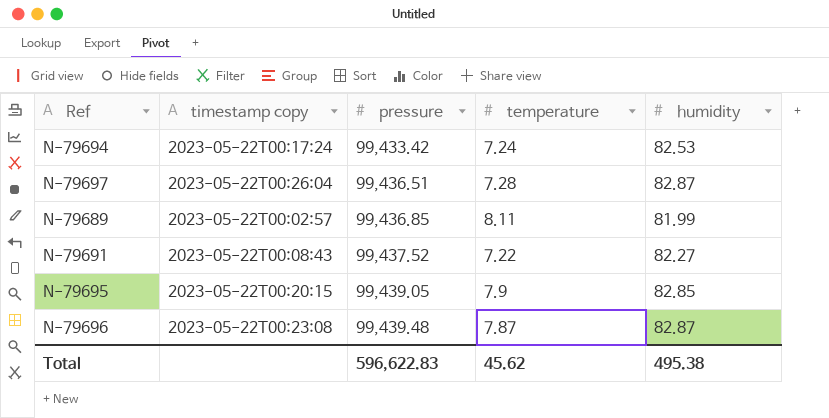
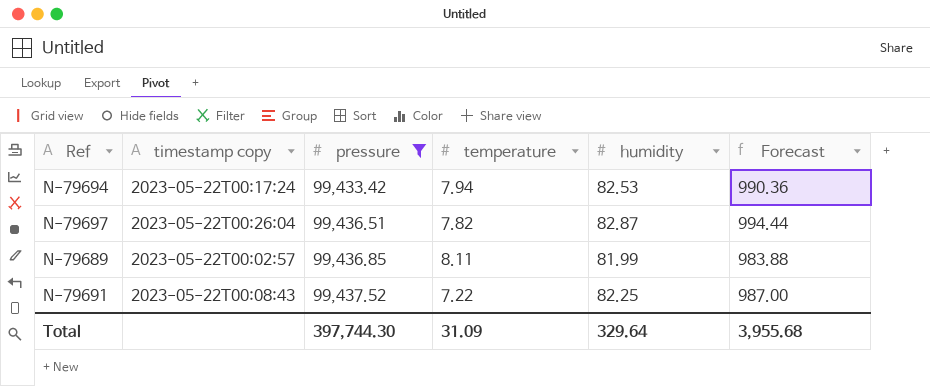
filter: none -> pressure <= 99,437.52
column Forecast | formula: none -> [humidity] * 12
N-79694 | temperature: 7.24 -> 7.94
N-79697 | temperature: 7.28 -> 7.82
N-79691 | humidity: 82.27 -> 82.25
Total | pressure: 596,622.83 -> 397,744.30
Total | temperature: 45.62 -> 31.09
Total | humidity: 495.38 -> 329.64

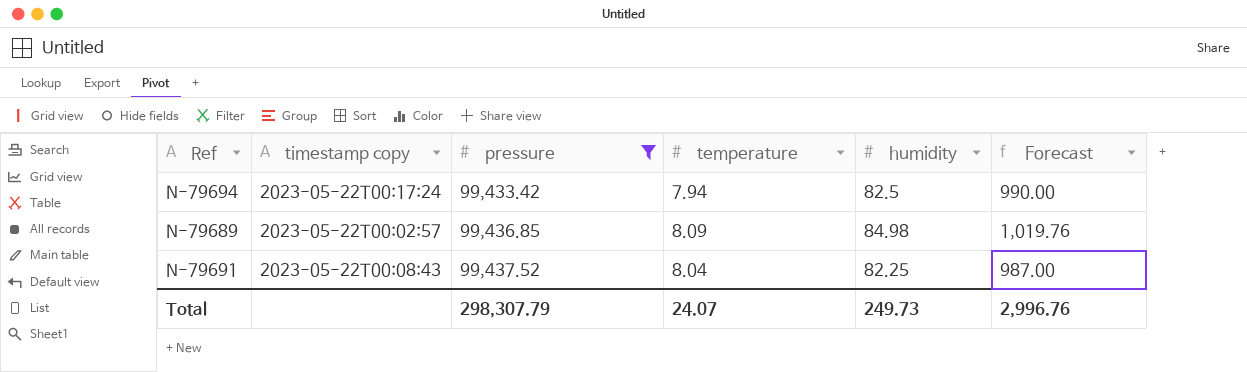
row N-79697: 2023-05-22T00:26:04 | 99,436.51 | 7.82 | 82.87 | 994.44 -> none
N-79694 | humidity: 82.53 -> 82.5
N-79694 | Forecast: 990.36 -> 990.00
N-79689 | temperature: 8.11 -> 8.09
N-79689 | humidity: 81.99 -> 84.98
N-79689 | Forecast: 983.88 -> 1,019.76
N-79691 | temperature: 7.22 -> 8.04
Total | pressure: 397,744.30 -> 298,307.79
Total | temperature: 31.09 -> 24.07
Total | humidity: 329.64 -> 249.73
Total | Forecast: 3,955.68 -> 2,996.76

